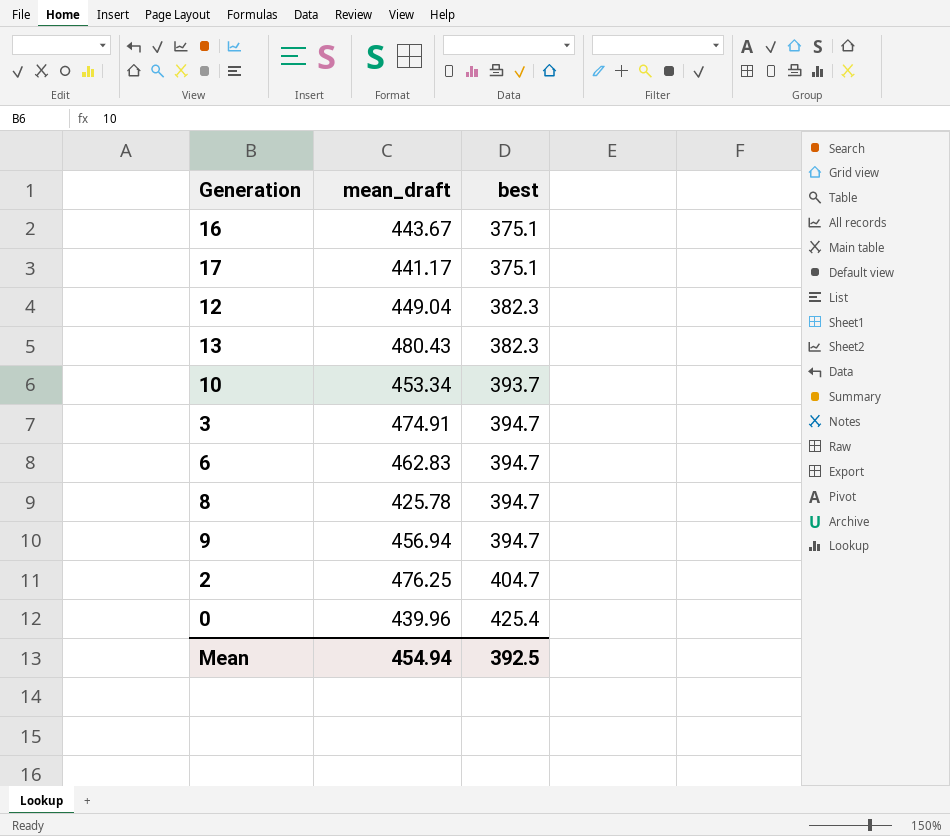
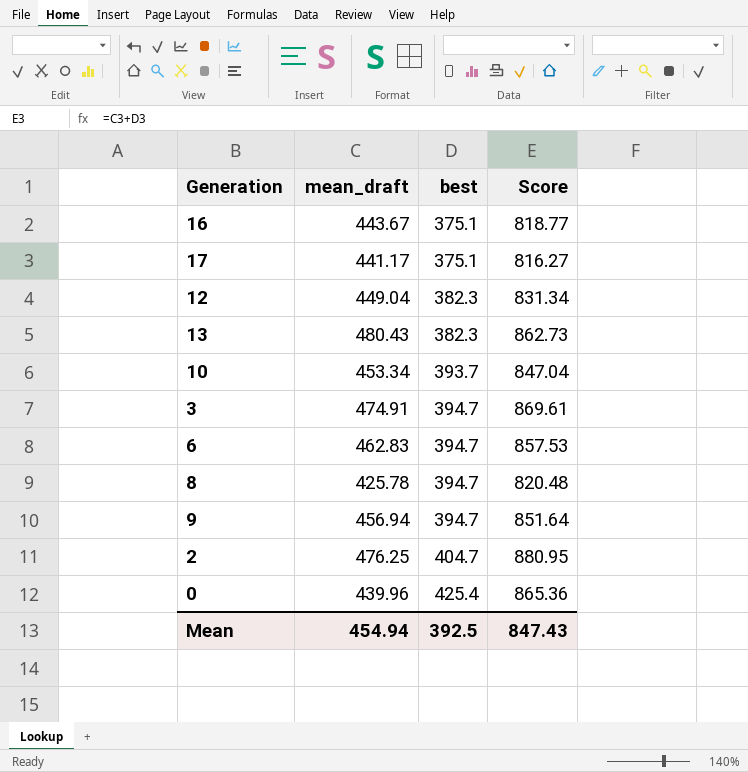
column Score | formula: none -> [mean_draft] + [best]

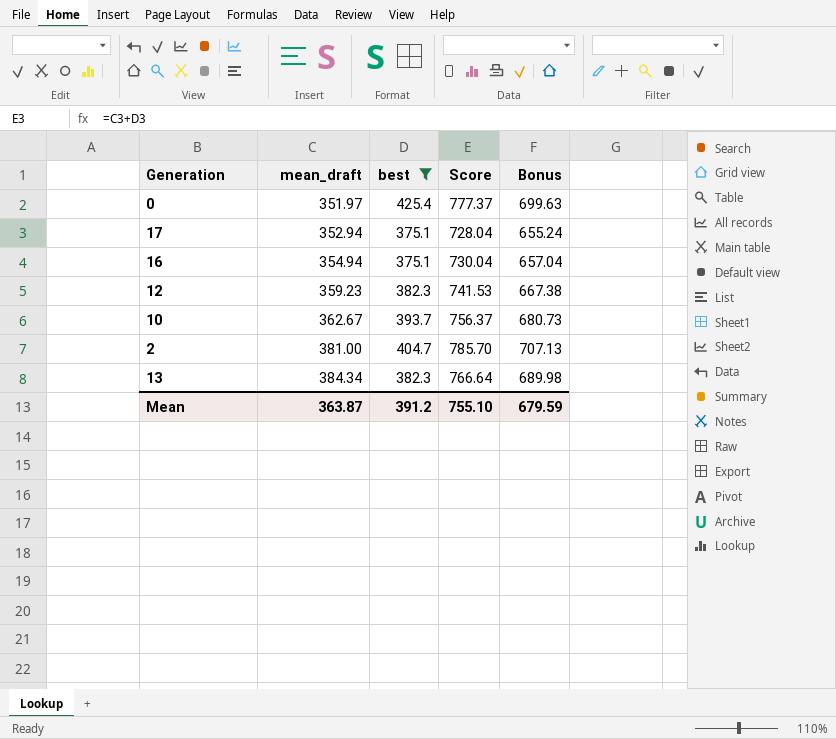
filter: none -> best != 394.7
row order: best ascending -> mean_draft ascending
column Bonus | formula: none -> [Score] * 0.9
0 | mean_draft: 439.96 -> 351.97
0 | Score: 865.36 -> 777.37
17 | mean_draft: 441.17 -> 352.94
17 | Score: 816.27 -> 728.04
16 | mean_draft: 443.67 -> 354.94
16 | Score: 818.77 -> 730.04
12 | mean_draft: 449.04 -> 359.23
12 | Score: 831.34 -> 741.53
10 | mean_draft: 453.34 -> 362.67
10 | Score: 847.04 -> 756.37
2 | mean_draft: 476.25 -> 381.00
2 | Score: 880.95 -> 785.70
13 | mean_draft: 480.43 -> 384.34
13 | Score: 862.73 -> 766.64
Mean | mean_draft: 454.94 -> 363.87
Mean | best: 392.5 -> 391.2
Mean | Score: 847.43 -> 755.10

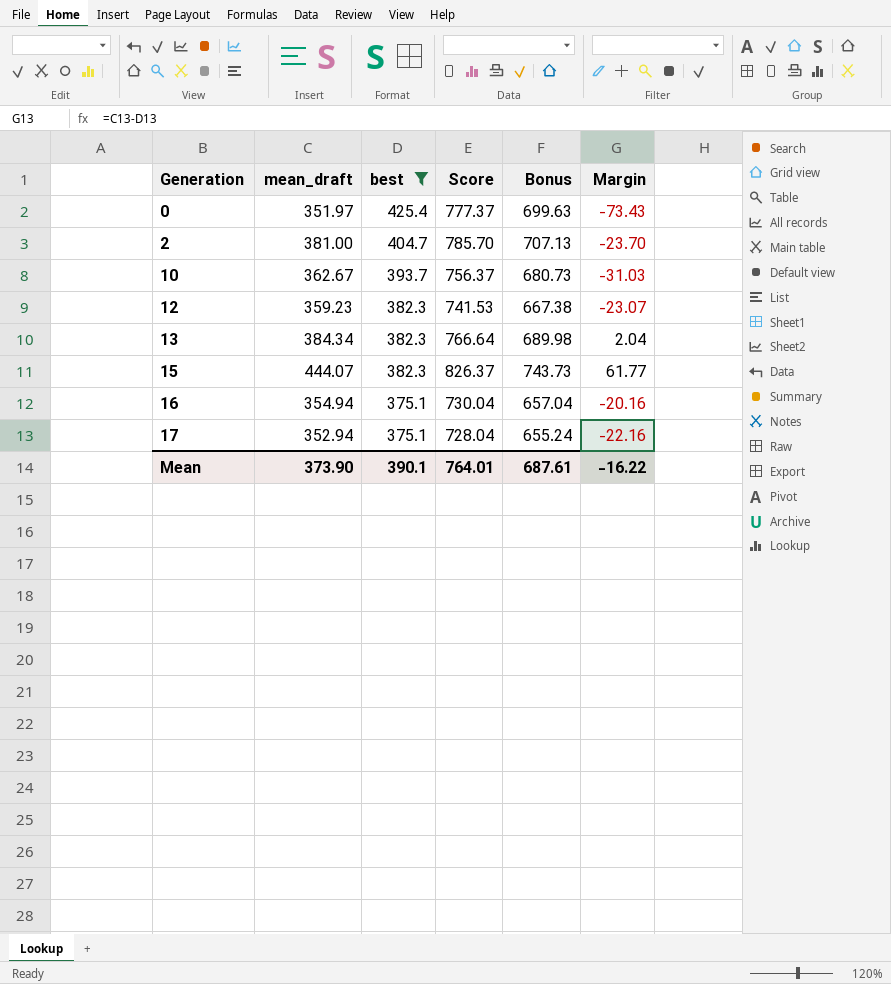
row order: mean_draft ascending -> Generation ascending
column Margin | formula: none -> [mean_draft] - [best]
row 15: none -> 444.07 | 382.3 | 826.37 | 743.73 | 61.77
Mean | mean_draft: 363.87 -> 373.90
Mean | best: 391.2 -> 390.1
Mean | Score: 755.10 -> 764.01
Mean | Bonus: 679.59 -> 687.61

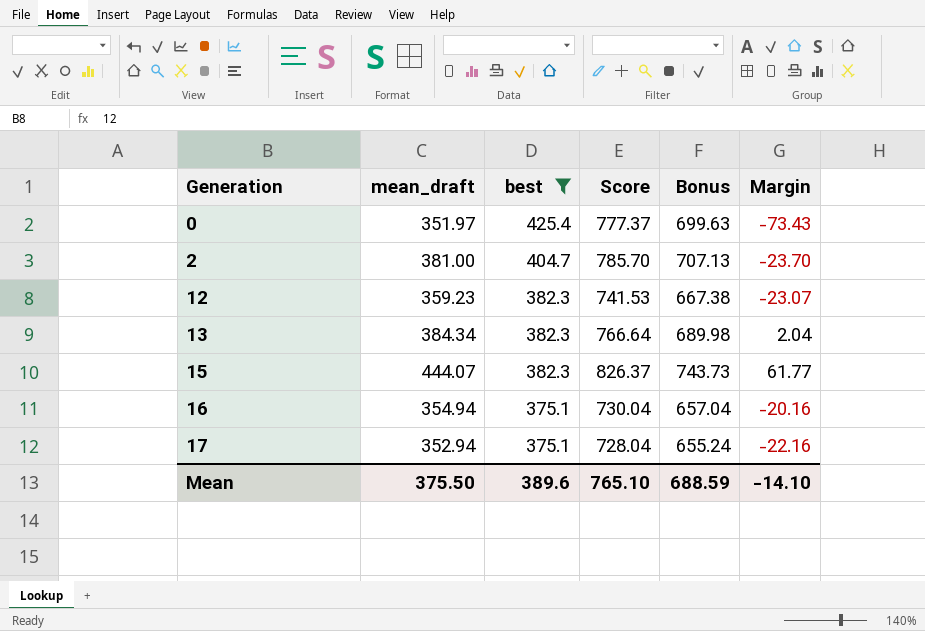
row 10: 362.67 | 393.7 | 756.37 | 680.73 | -31.03 -> none
Mean | mean_draft: 373.90 -> 375.50
Mean | best: 390.1 -> 389.6
Mean | Score: 764.01 -> 765.10
Mean | Bonus: 687.61 -> 688.59
Mean | Margin: -16.22 -> -14.10

